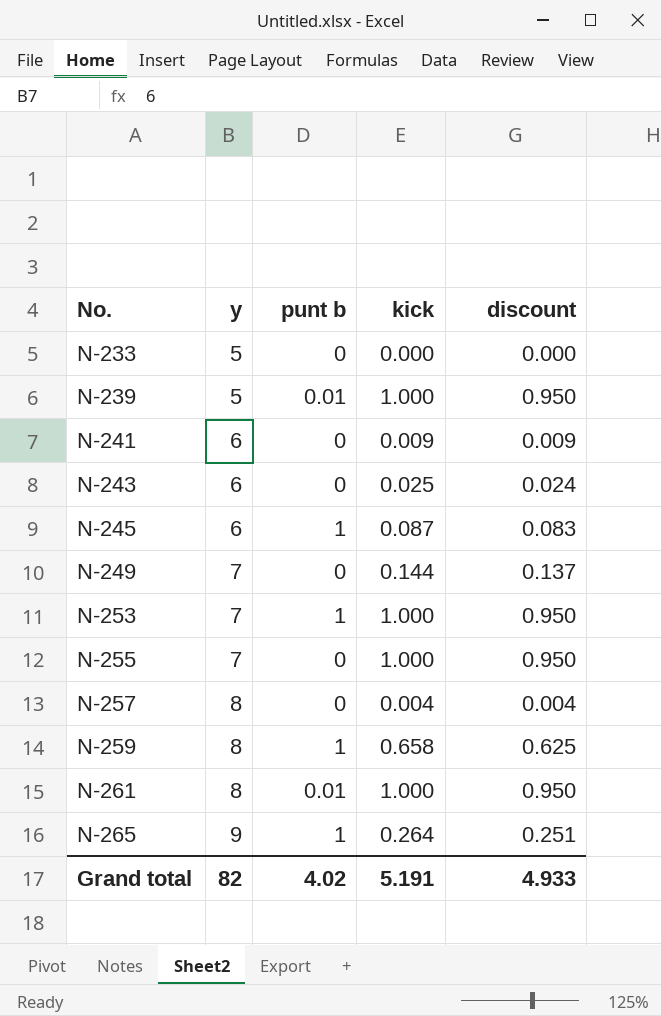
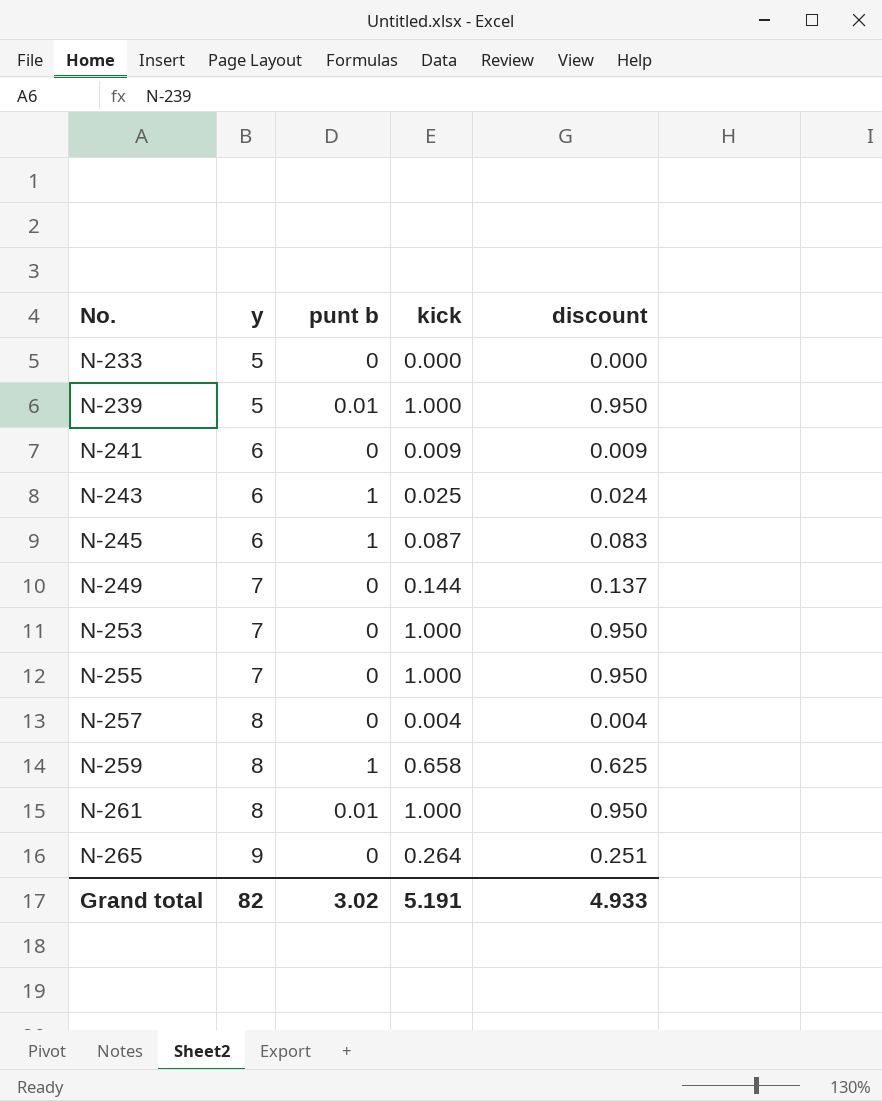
N-243 | punt b: 0 -> 1
N-253 | punt b: 1 -> 0
N-265 | punt b: 1 -> 0
Grand total | punt b: 4.02 -> 3.02

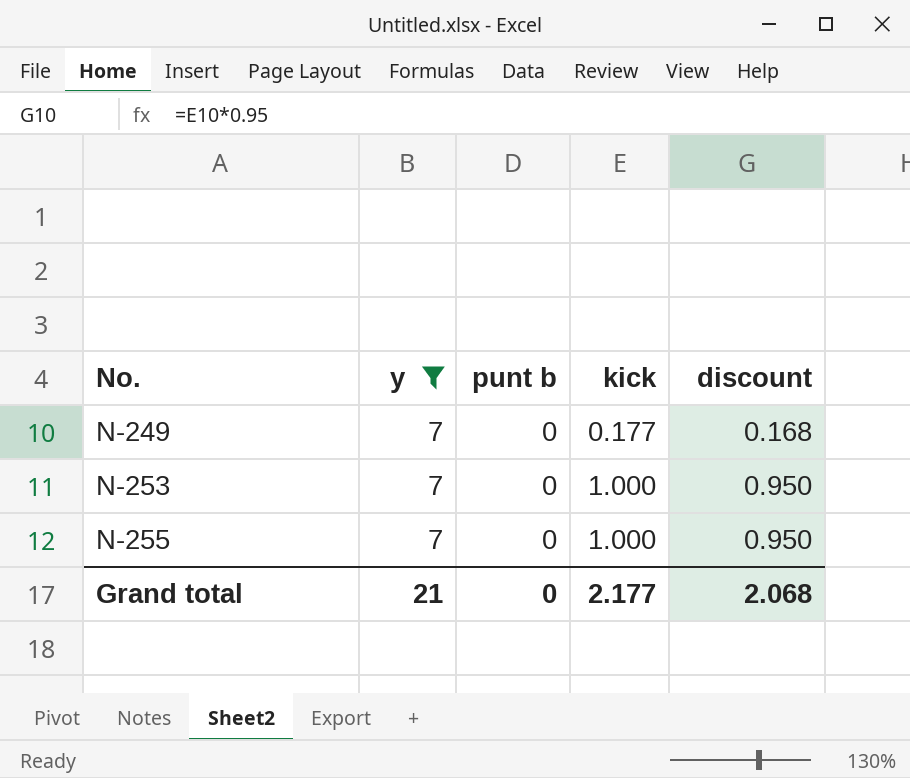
filter: none -> y = 7
N-249 | kick: 0.144 -> 0.177
N-249 | discount: 0.137 -> 0.168
Grand total | y: 82 -> 21
Grand total | punt b: 3.02 -> 0
Grand total | kick: 5.191 -> 2.177
Grand total | discount: 4.933 -> 2.068

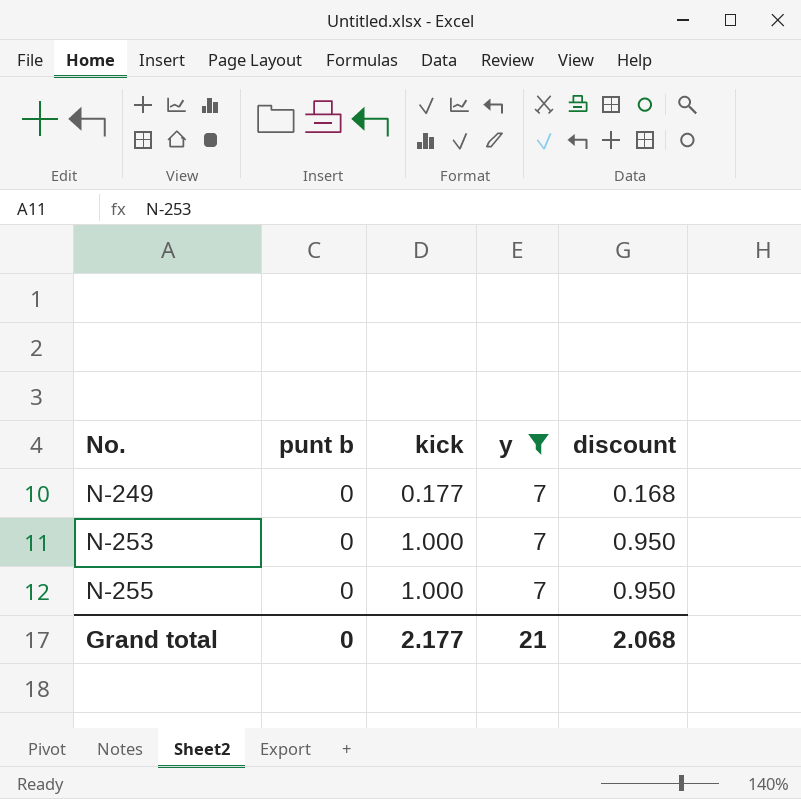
column y | position: 2 -> 4

